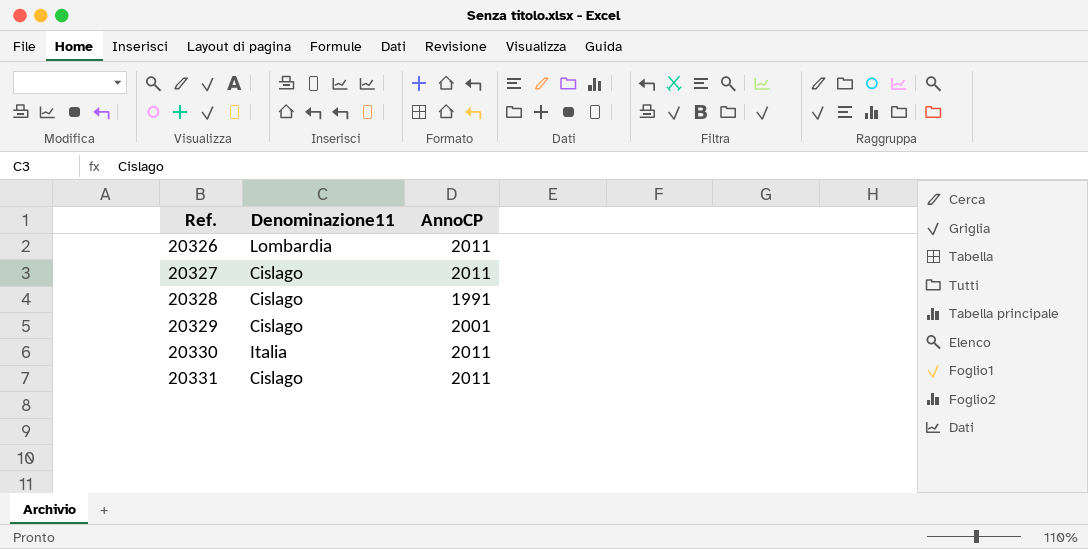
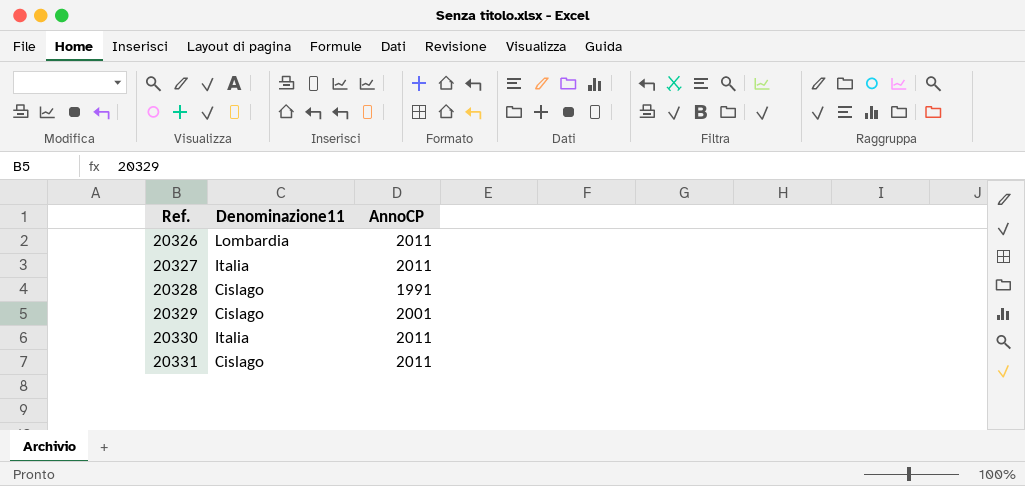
20327 | Denominazione11: Cislago -> Italia

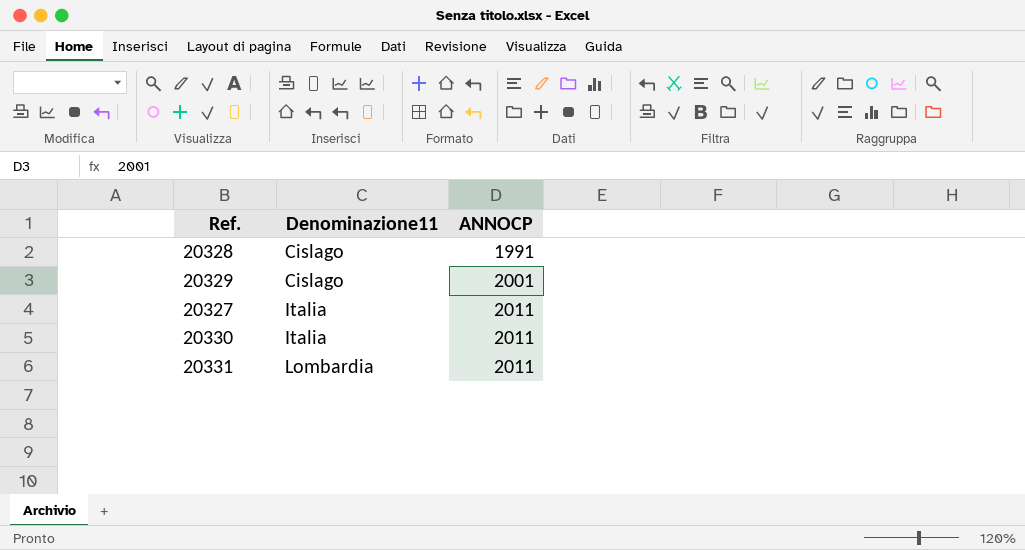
row order: Ref. ascending -> Denominazione11 ascending
column name: AnnoCP -> ANNOCP
row 20326: Lombardia | 2011 -> none
20331 | Denominazione11: Cislago -> Lombardia

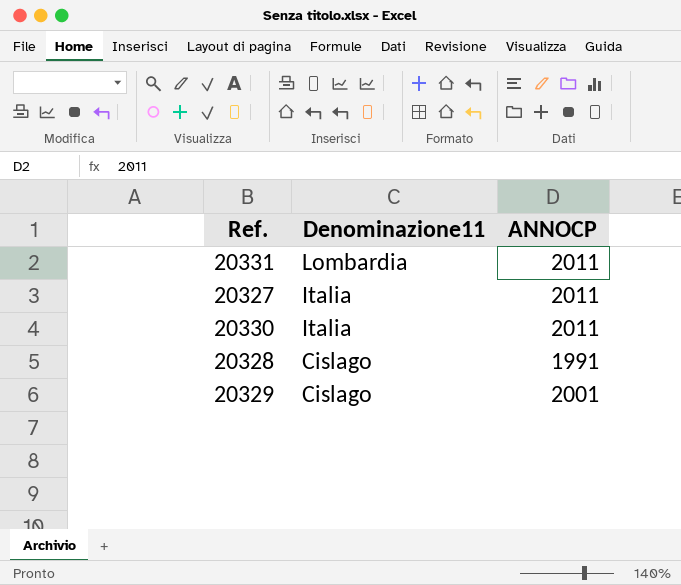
row order: Denominazione11 ascending -> Denominazione11 descending

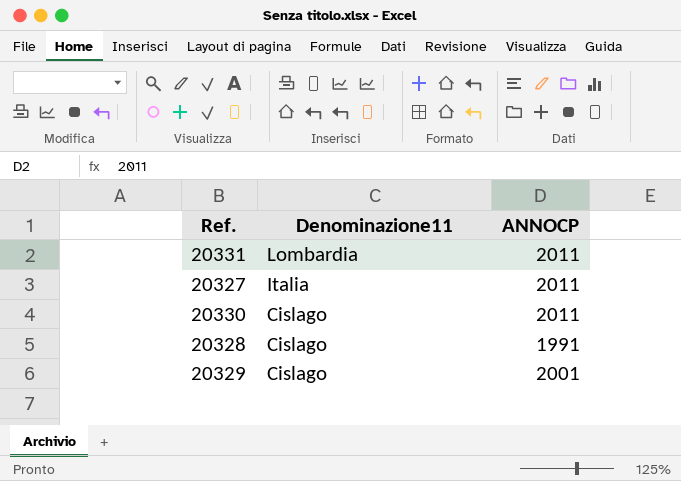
20330 | Denominazione11: Italia -> Cislago

